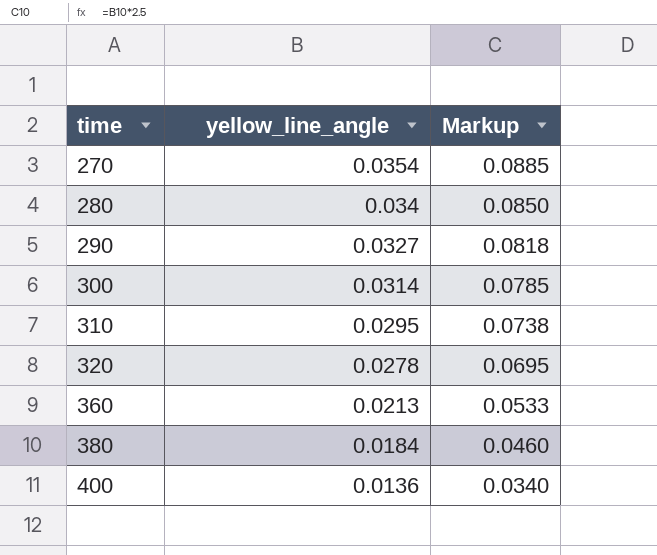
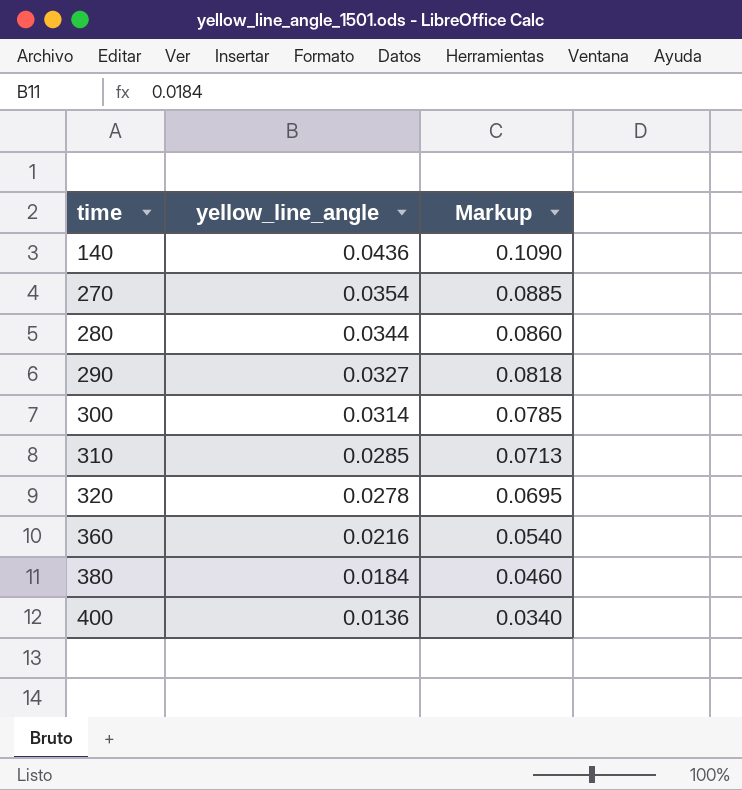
row 140: none -> 0.0436 | 0.1090
280 | yellow_line_angle: 0.034 -> 0.0344
280 | Markup: 0.0850 -> 0.0860
310 | yellow_line_angle: 0.0295 -> 0.0285
310 | Markup: 0.0738 -> 0.0713
360 | yellow_line_angle: 0.0213 -> 0.0216
360 | Markup: 0.0533 -> 0.0540

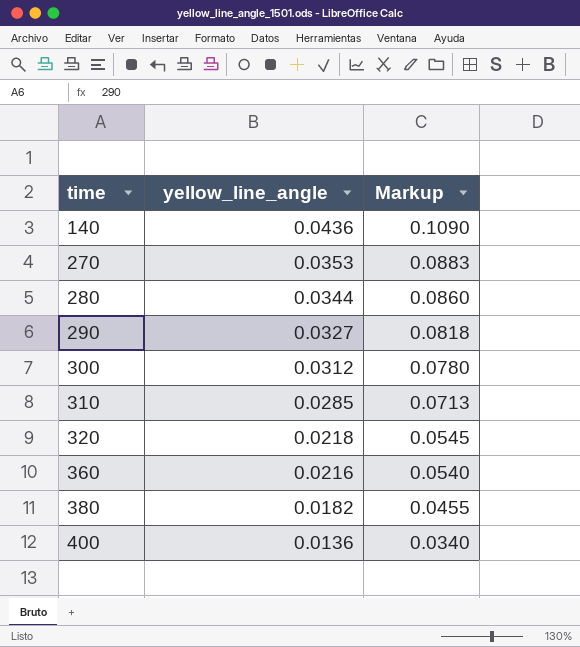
270 | yellow_line_angle: 0.0354 -> 0.0353
270 | Markup: 0.0885 -> 0.0883
300 | yellow_line_angle: 0.0314 -> 0.0312
300 | Markup: 0.0785 -> 0.0780
320 | yellow_line_angle: 0.0278 -> 0.0218
320 | Markup: 0.0695 -> 0.0545
380 | yellow_line_angle: 0.0184 -> 0.0182
380 | Markup: 0.0460 -> 0.0455

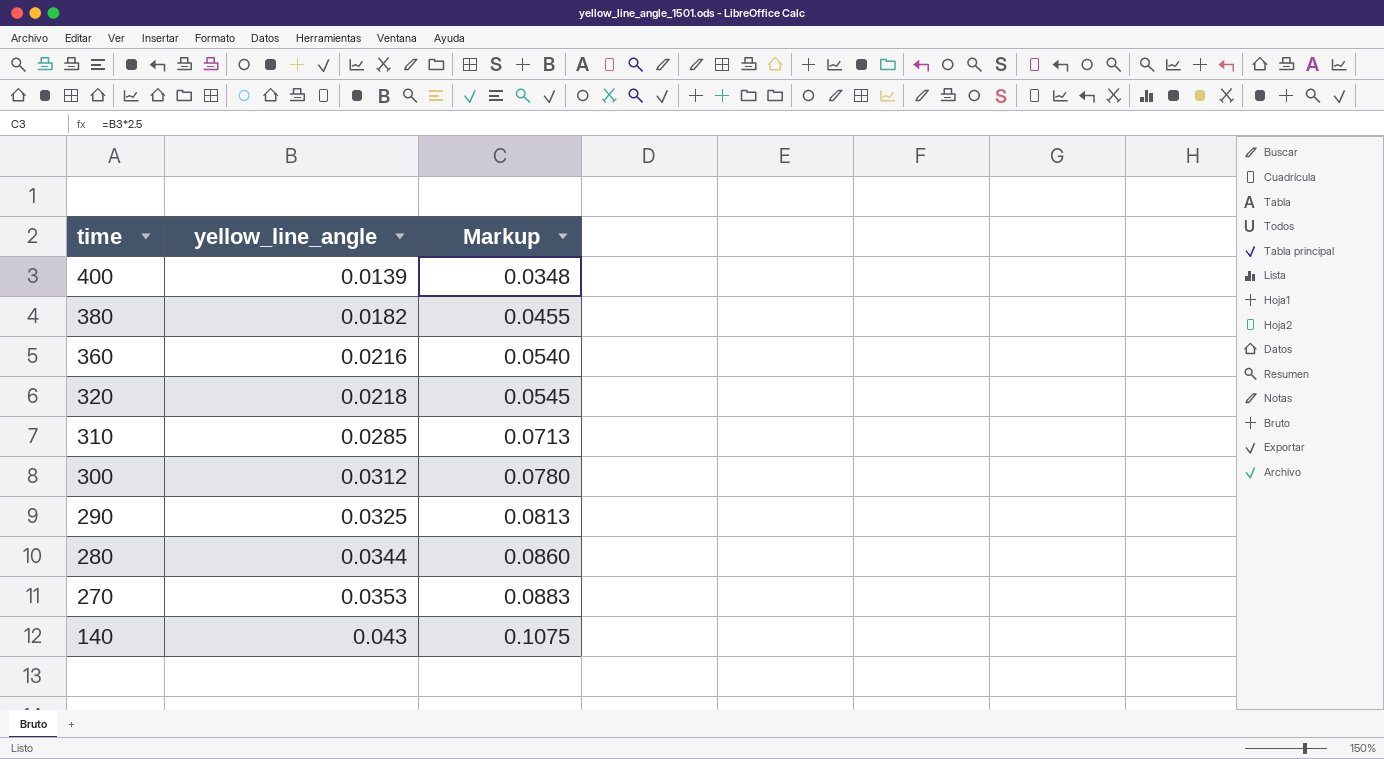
row order: time ascending -> time descending
400 | yellow_line_angle: 0.0136 -> 0.0139
400 | Markup: 0.0340 -> 0.0348
290 | yellow_line_angle: 0.0327 -> 0.0325
290 | Markup: 0.0818 -> 0.0813
140 | yellow_line_angle: 0.0436 -> 0.043
140 | Markup: 0.1090 -> 0.1075

